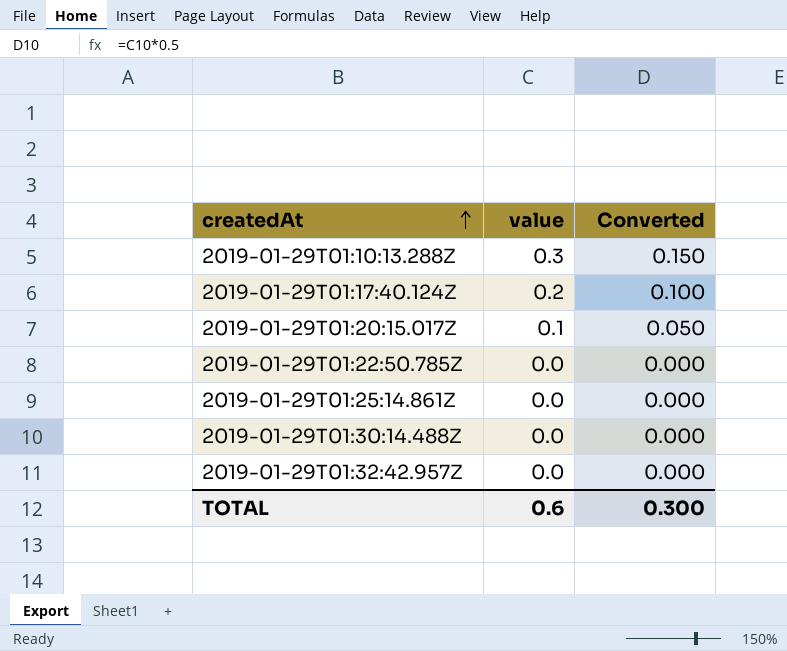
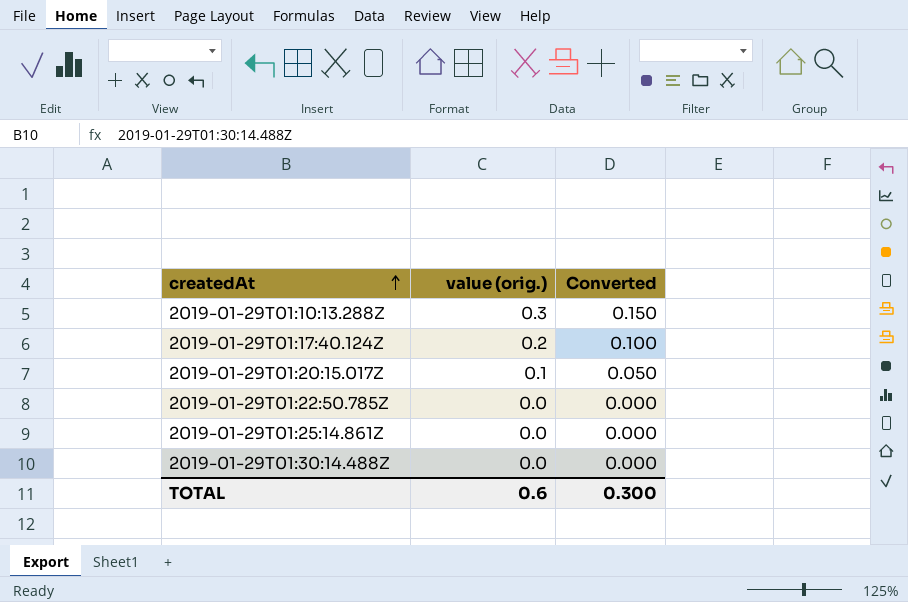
column name: value -> value (orig.)
row 2019-01-29T01:32:42.957Z: 0.0 | 0.000 -> none

